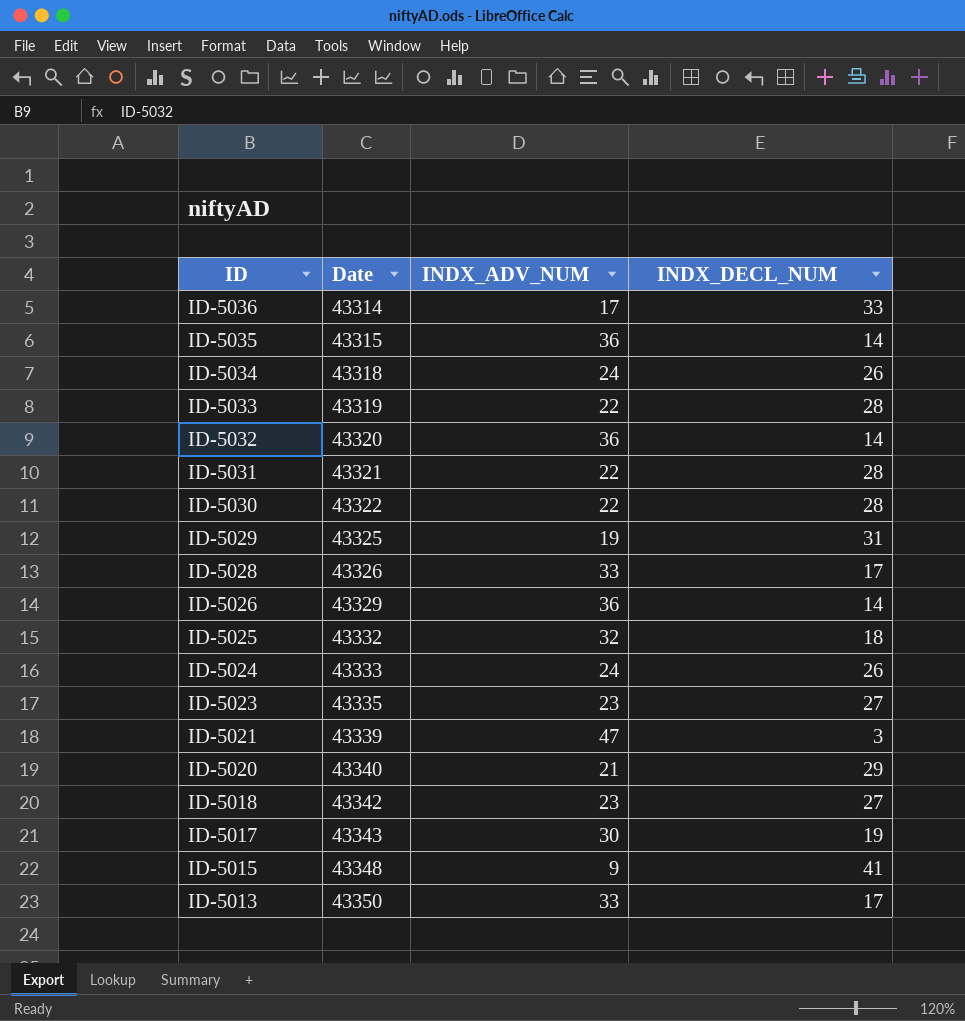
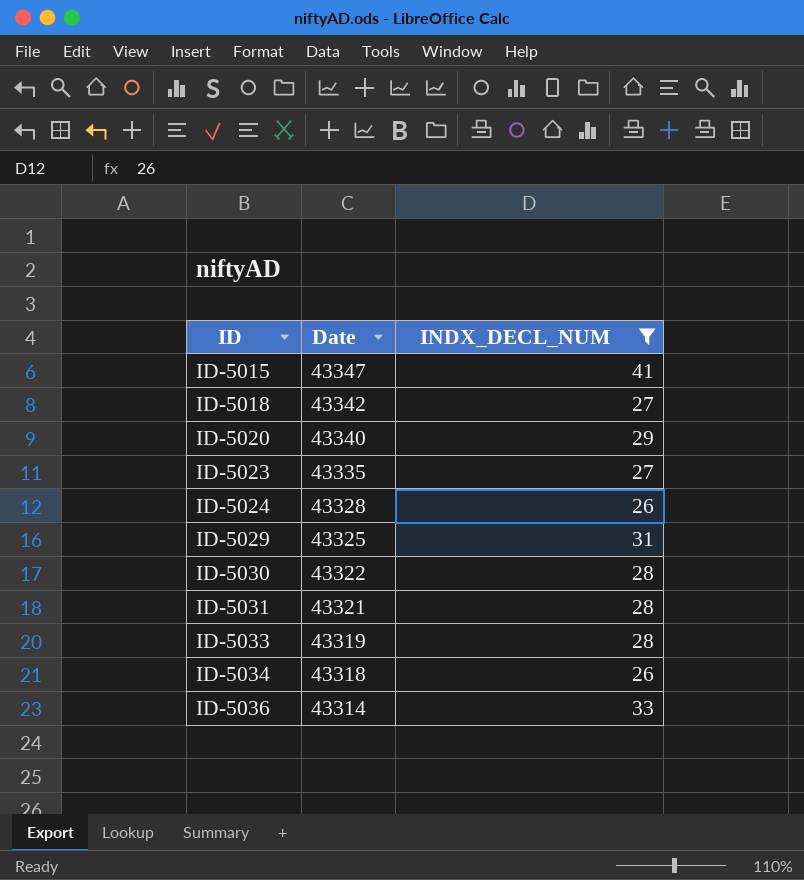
filter: none -> INDX_DECL_NUM >= 26
row order: ID descending -> ID ascending
column INDX_ADV_NUM | position: 3 -> none
ID-5015 | Date: 43348 -> 43347
ID-5024 | Date: 43333 -> 43328

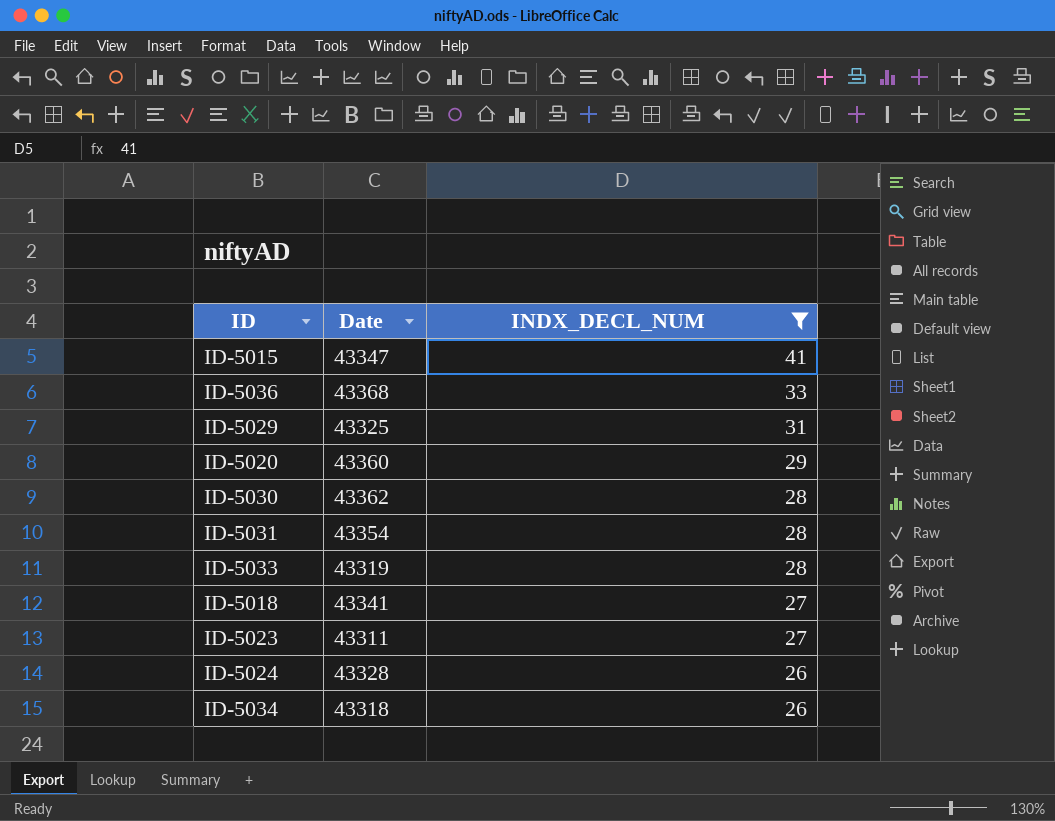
row order: ID ascending -> INDX_DECL_NUM descending
ID-5036 | Date: 43314 -> 43368
ID-5020 | Date: 43340 -> 43360
ID-5030 | Date: 43322 -> 43362
ID-5031 | Date: 43321 -> 43354
ID-5018 | Date: 43342 -> 43341
ID-5023 | Date: 43335 -> 43311

